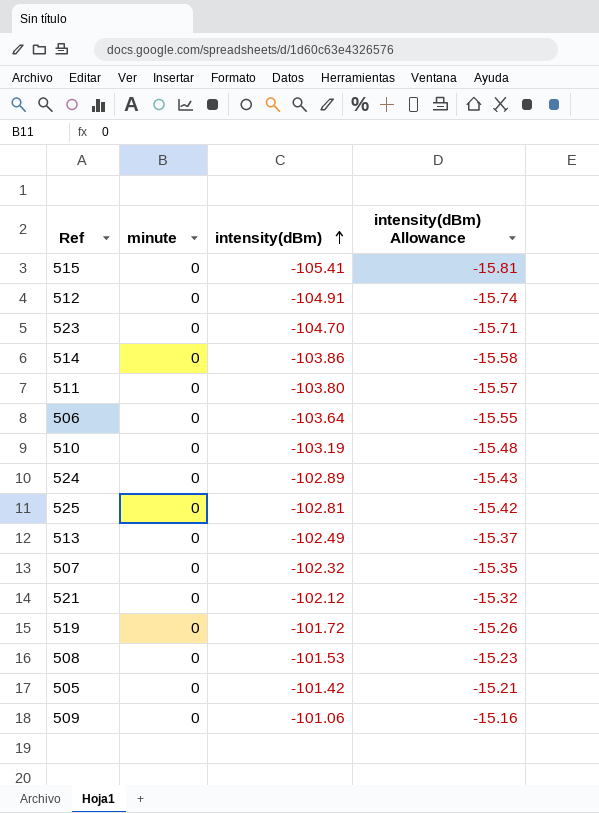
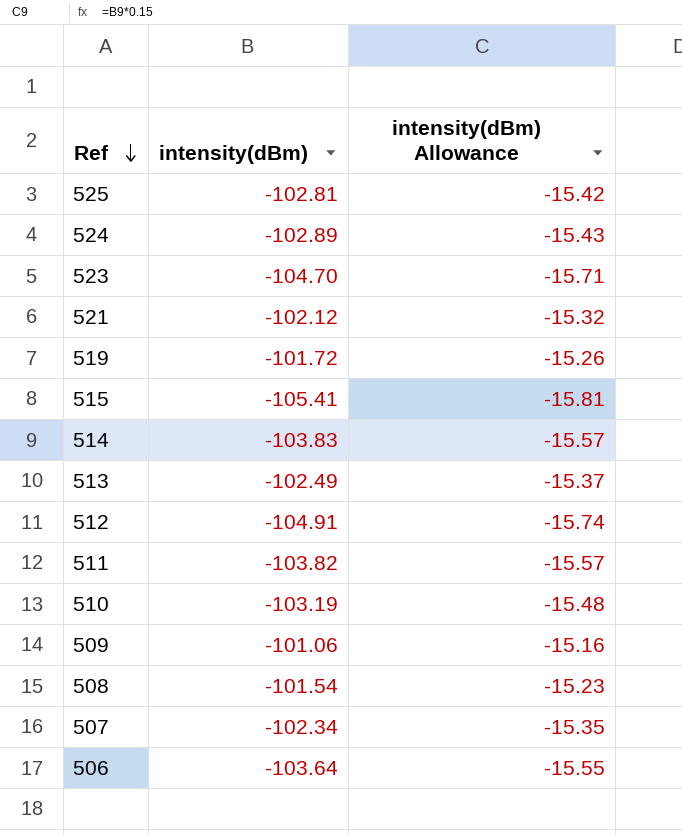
row order: intensity(dBm) ascending -> Ref descending
column minute | position: 2 -> none
row 505: 0 | -101.42 | -15.21 -> none
514 | intensity(dBm): -103.86 -> -103.83
514 | intensity(dBm) Allowance: -15.58 -> -15.57
511 | intensity(dBm): -103.80 -> -103.82
508 | intensity(dBm): -101.53 -> -101.54
507 | intensity(dBm): -102.32 -> -102.34

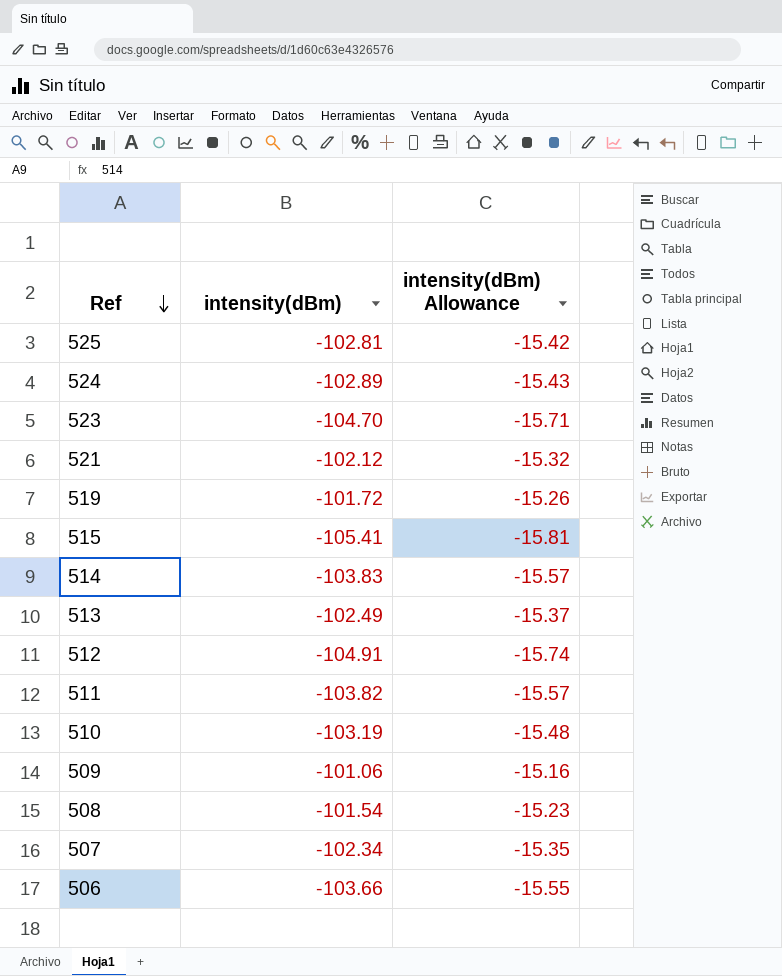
506 | intensity(dBm): -103.64 -> -103.66

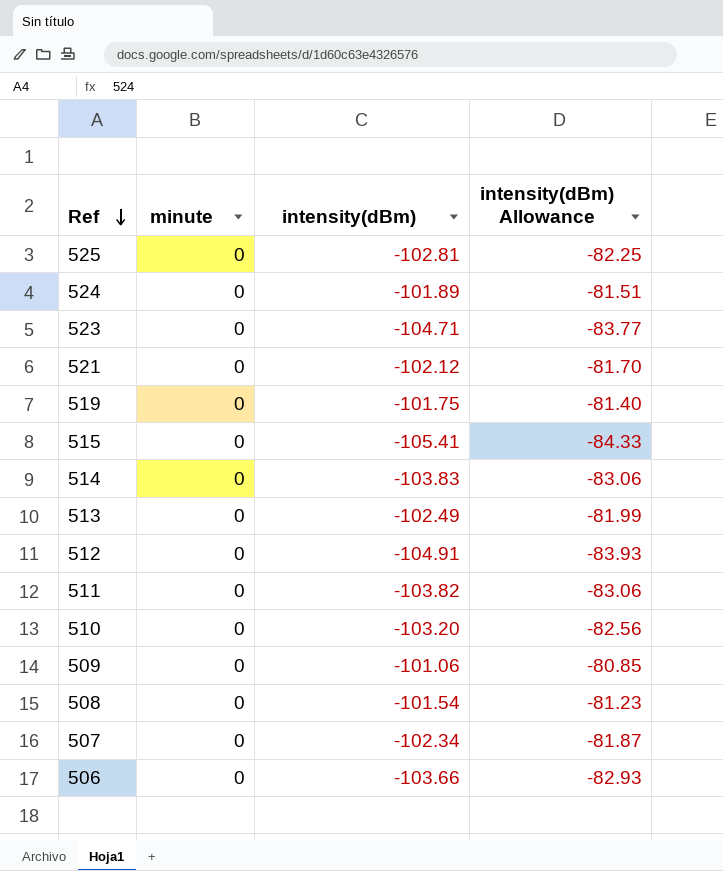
column minute | position: none -> 2
column intensity(dBm) Allowance | formula: [intensity(dBm)] * 0.15 -> [intensity(dBm)] * 0.8
524 | intensity(dBm): -102.89 -> -101.89
523 | intensity(dBm): -104.70 -> -104.71
519 | intensity(dBm): -101.72 -> -101.75
510 | intensity(dBm): -103.19 -> -103.20

